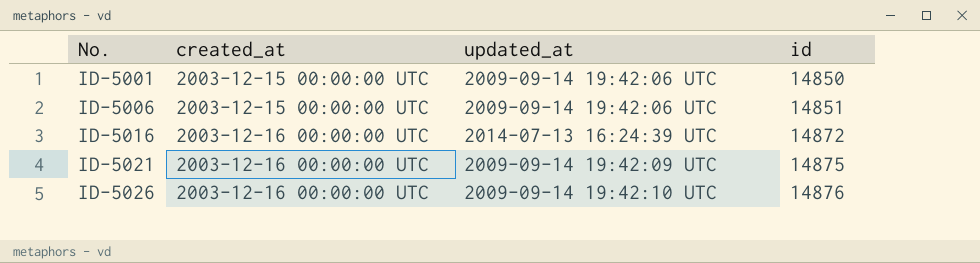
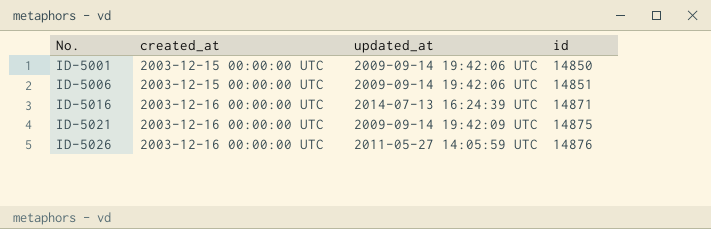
ID-5016 | id: 14872 -> 14871
ID-5026 | updated_at: 2009-09-14 19:42:10 UTC -> 2011-05-27 14:05:59 UTC

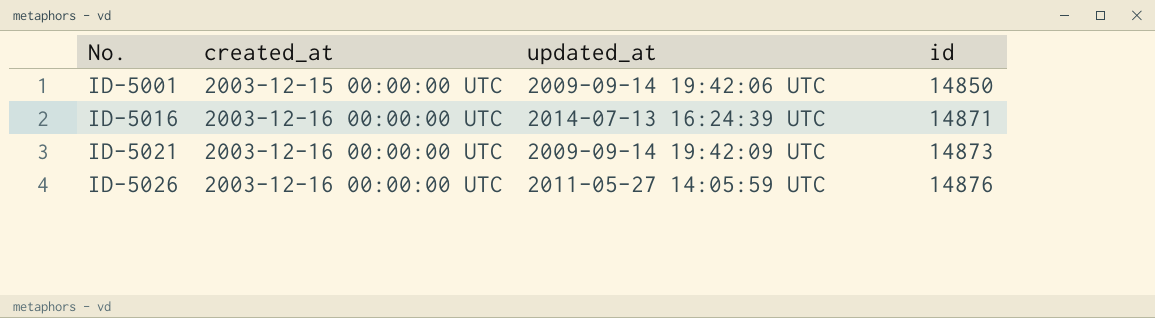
row ID-5006: 2003-12-15 00:00:00 UTC | 2009-09-14 19:42:06 UTC | 14851 -> none
ID-5021 | id: 14875 -> 14873

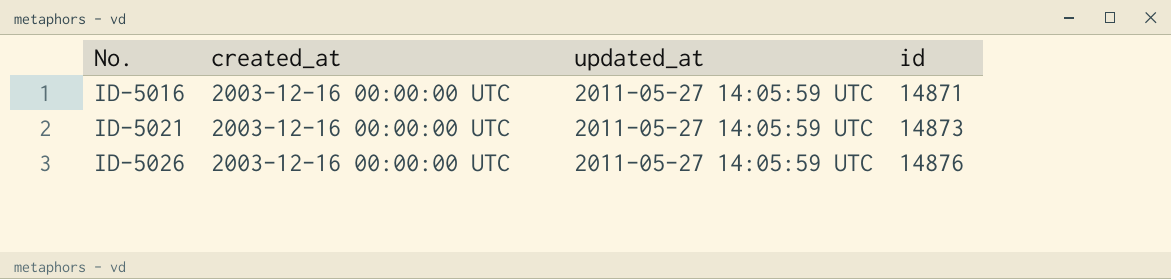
row ID-5001: 2003-12-15 00:00:00 UTC | 2009-09-14 19:42:06 UTC | 14850 -> none
ID-5016 | updated_at: 2014-07-13 16:24:39 UTC -> 2011-05-27 14:05:59 UTC
ID-5021 | updated_at: 2009-09-14 19:42:09 UTC -> 2011-05-27 14:05:59 UTC

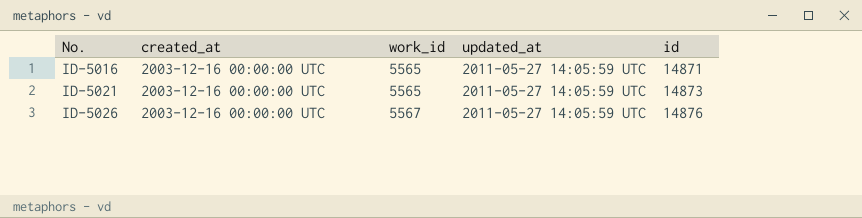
column work_id | position: none -> 3

